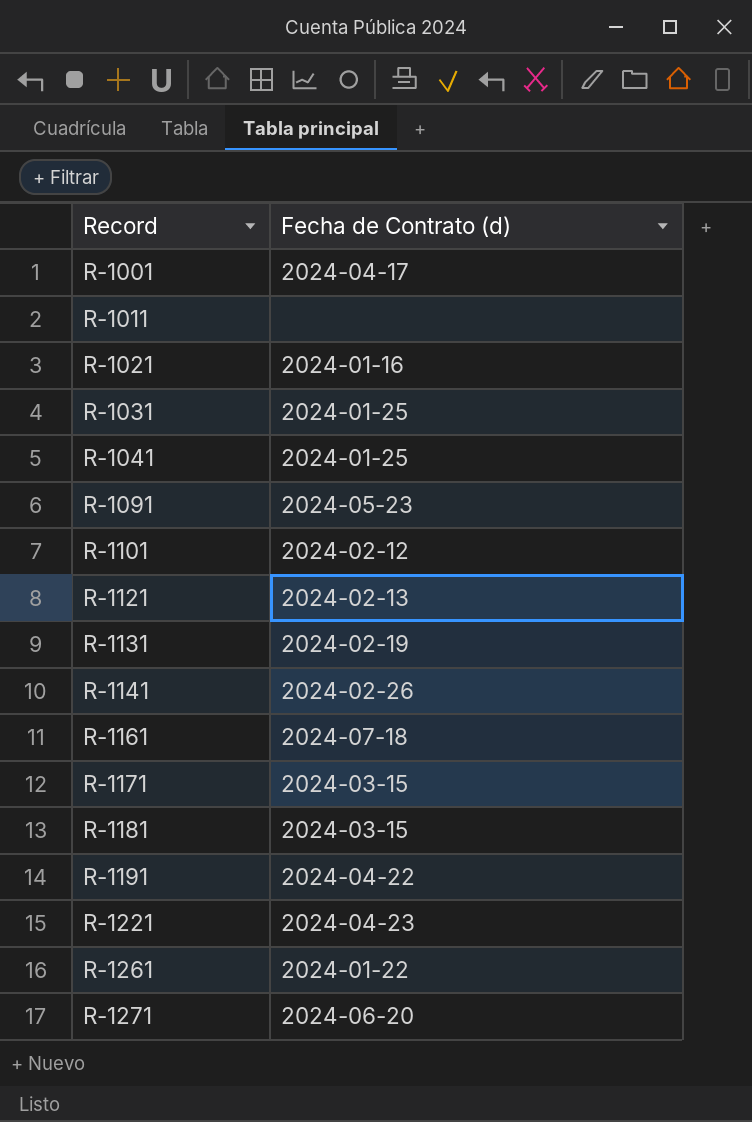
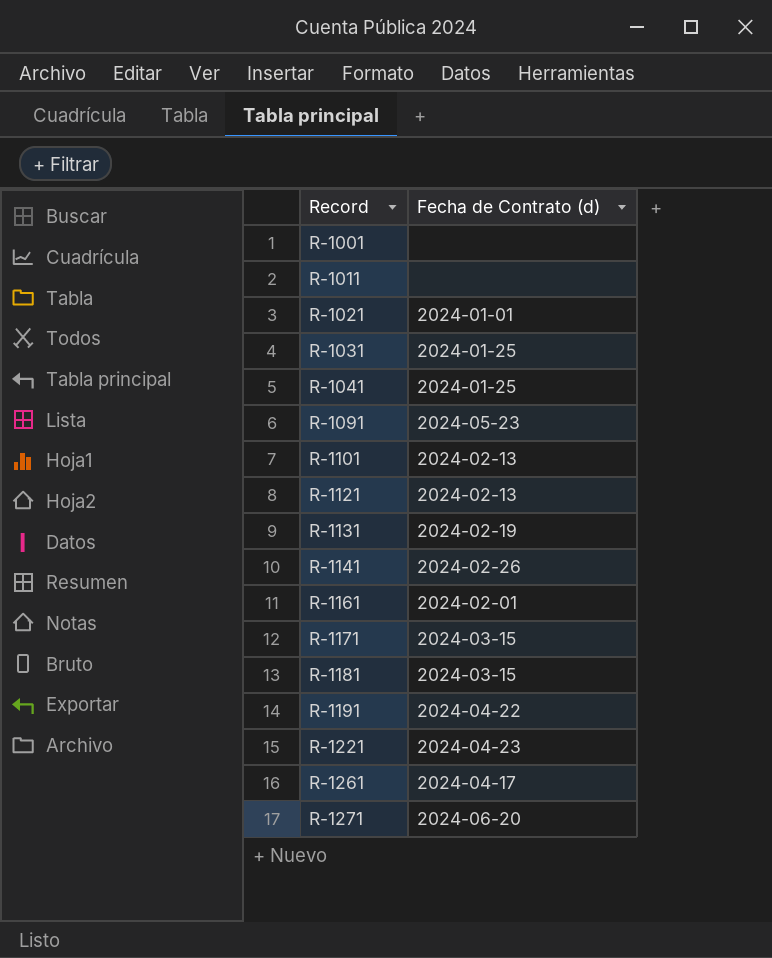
R-1001 | Fecha de Contrato (d): 2024-04-17 -> none
R-1021 | Fecha de Contrato (d): 2024-01-16 -> 2024-01-01
R-1101 | Fecha de Contrato (d): 2024-02-12 -> 2024-02-13
R-1161 | Fecha de Contrato (d): 2024-07-18 -> 2024-02-01
R-1261 | Fecha de Contrato (d): 2024-01-22 -> 2024-04-17

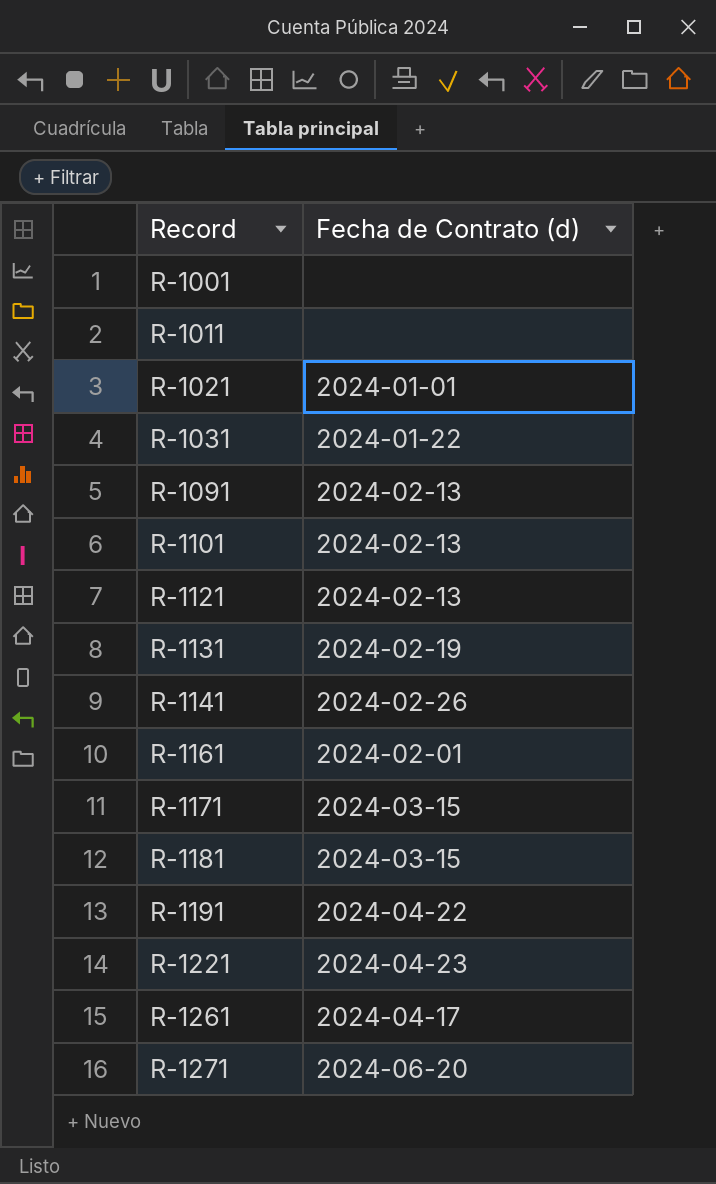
row R-1041: 2024-01-25 -> none
R-1031 | Fecha de Contrato (d): 2024-01-25 -> 2024-01-22
R-1091 | Fecha de Contrato (d): 2024-05-23 -> 2024-02-13

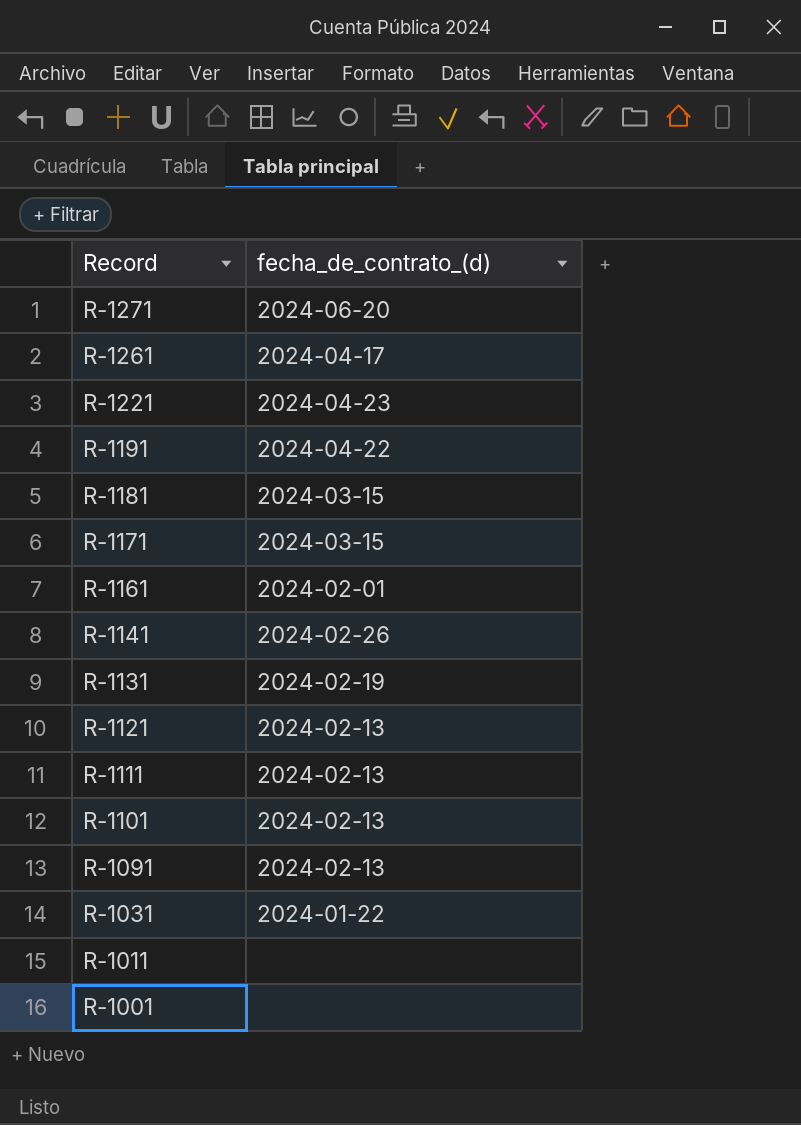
row order: Record ascending -> Record descending
column name: Fecha de Contrato (d) -> fecha_de_contrato_(d)
row R-1021: 2024-01-01 -> none
row R-1111: none -> 2024-02-13

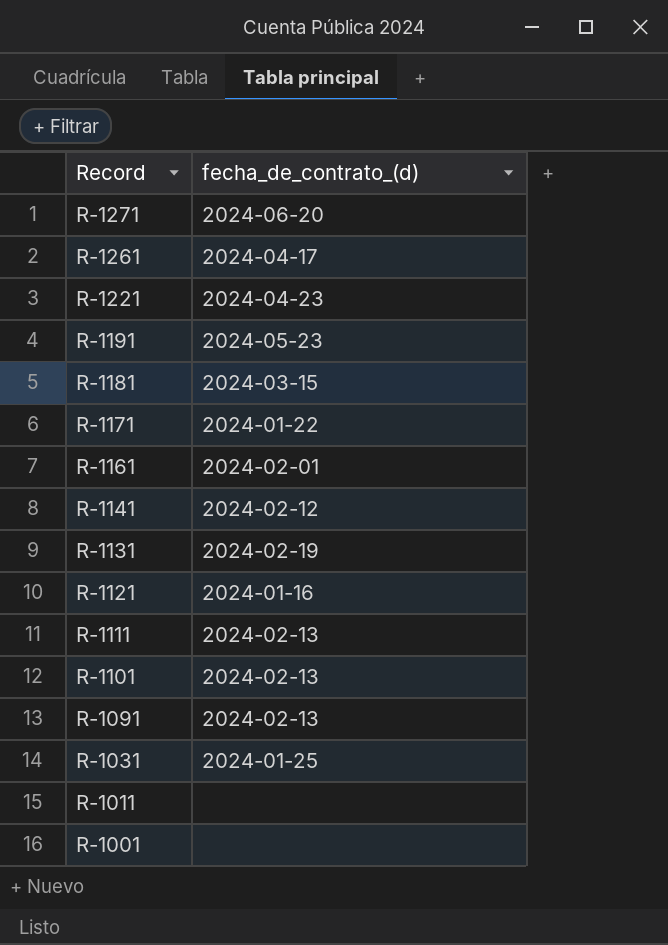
R-1191 | fecha_de_contrato_(d): 2024-04-22 -> 2024-05-23
R-1171 | fecha_de_contrato_(d): 2024-03-15 -> 2024-01-22
R-1141 | fecha_de_contrato_(d): 2024-02-26 -> 2024-02-12
R-1121 | fecha_de_contrato_(d): 2024-02-13 -> 2024-01-16
R-1031 | fecha_de_contrato_(d): 2024-01-22 -> 2024-01-25

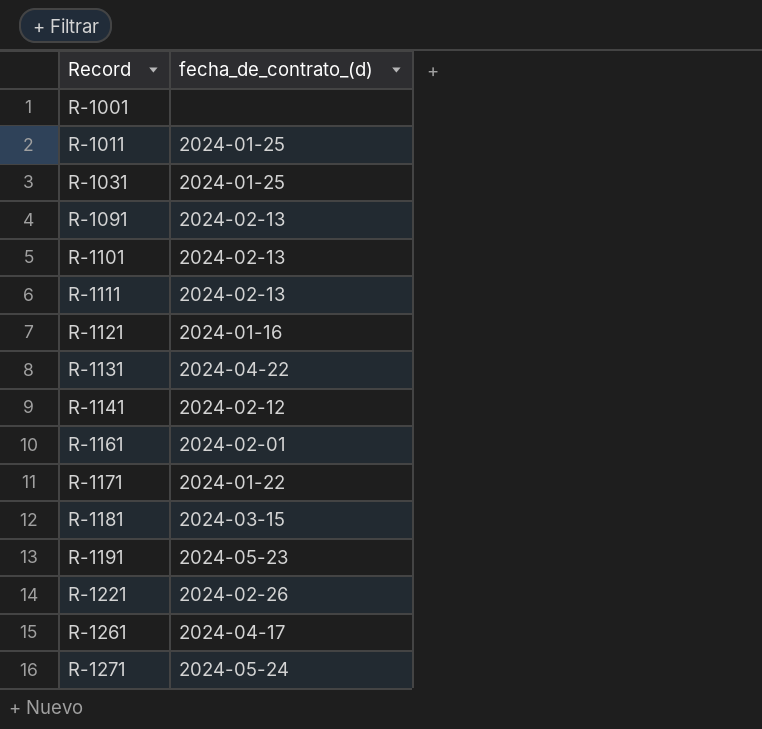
row order: Record descending -> Record ascending
R-1011 | fecha_de_contrato_(d): none -> 2024-01-25
R-1131 | fecha_de_contrato_(d): 2024-02-19 -> 2024-04-22
R-1221 | fecha_de_contrato_(d): 2024-04-23 -> 2024-02-26
R-1271 | fecha_de_contrato_(d): 2024-06-20 -> 2024-05-24

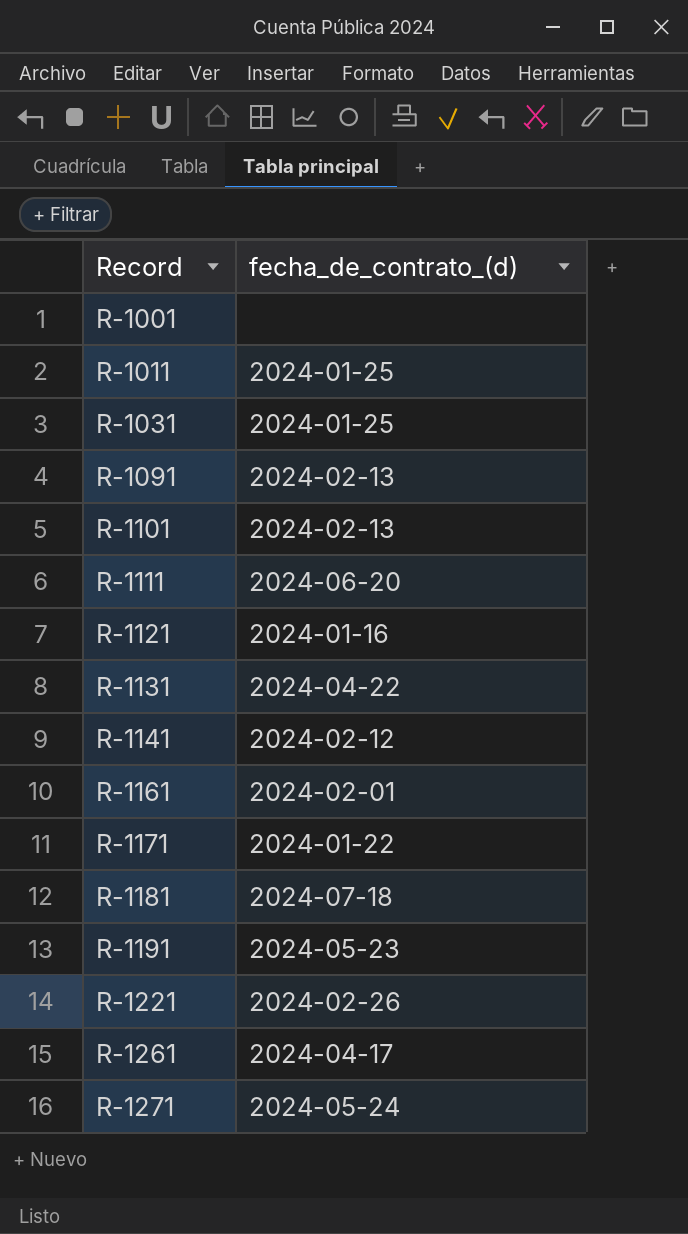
R-1111 | fecha_de_contrato_(d): 2024-02-13 -> 2024-06-20
R-1181 | fecha_de_contrato_(d): 2024-03-15 -> 2024-07-18

